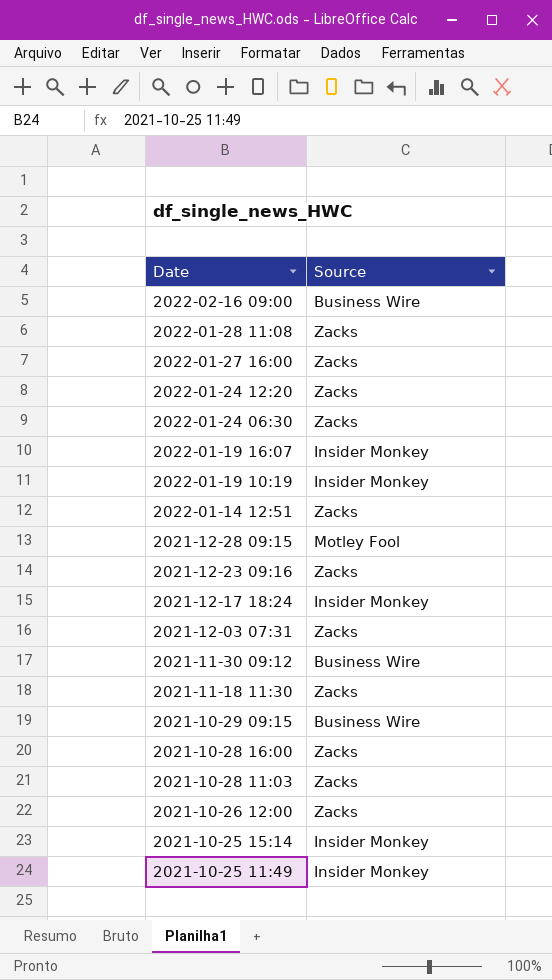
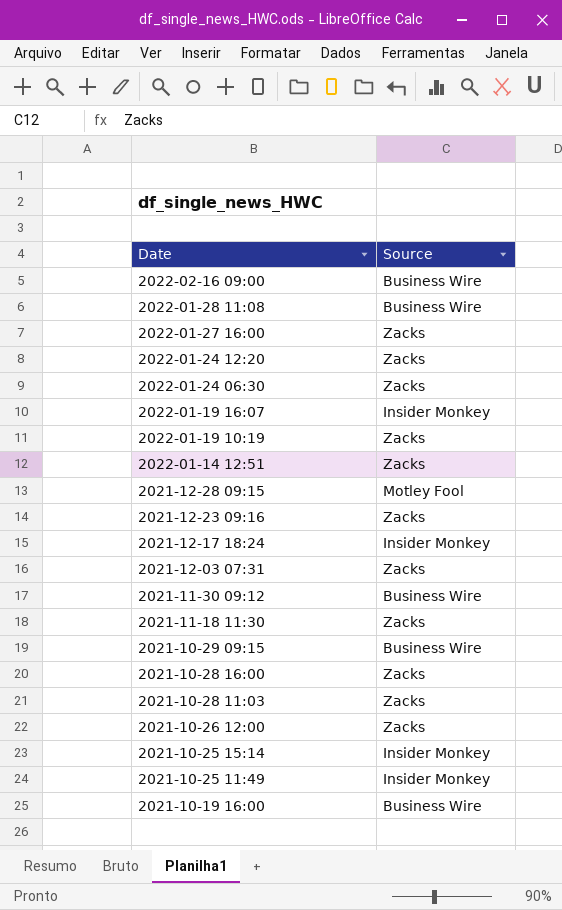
2022-01-28 11:08 | Source: Zacks -> Business Wire
2022-01-19 10:19 | Source: Insider Monkey -> Zacks
row 2021-10-19 16:00: none -> Business Wire

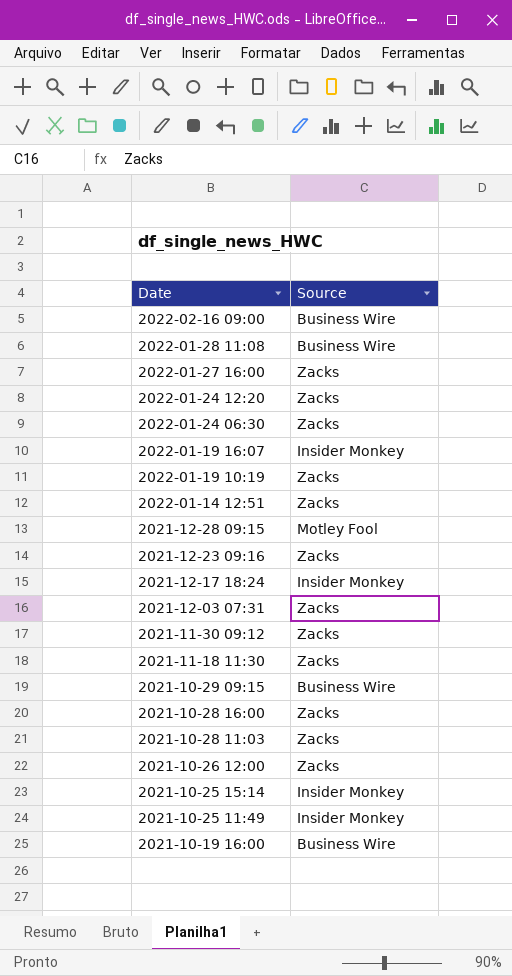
2021-11-30 09:12 | Source: Business Wire -> Zacks

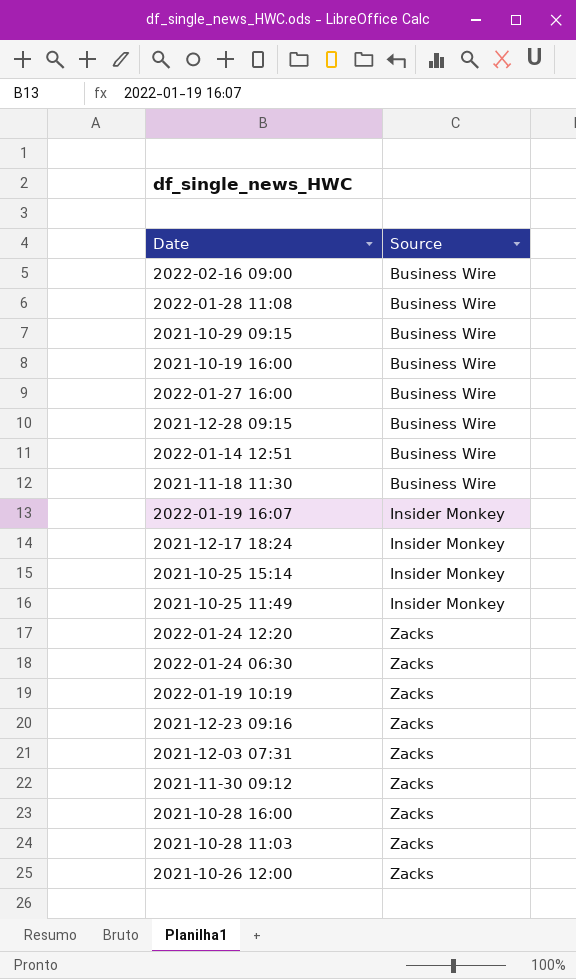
row order: Date descending -> Source ascending
2022-01-27 16:00 | Source: Zacks -> Business Wire
2021-12-28 09:15 | Source: Motley Fool -> Business Wire
2022-01-14 12:51 | Source: Zacks -> Business Wire
2021-11-18 11:30 | Source: Zacks -> Business Wire

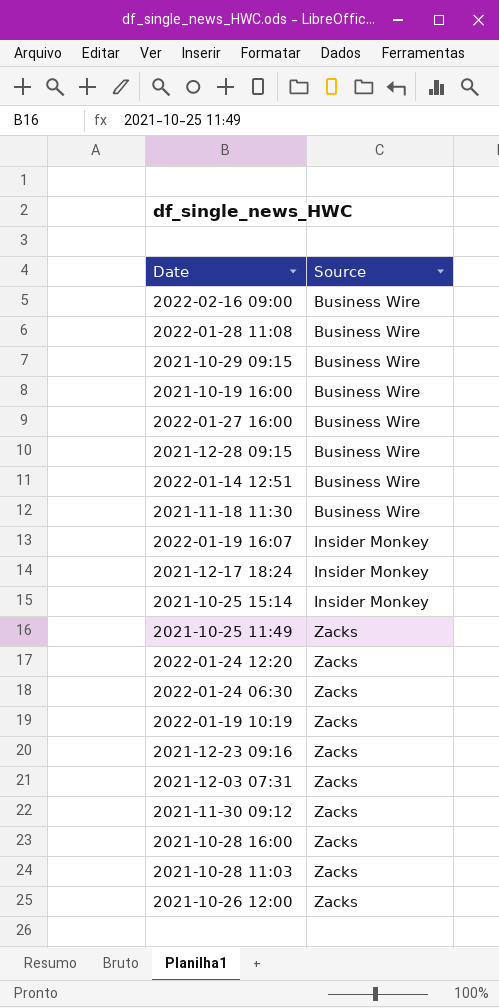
2021-10-25 11:49 | Source: Insider Monkey -> Zacks

